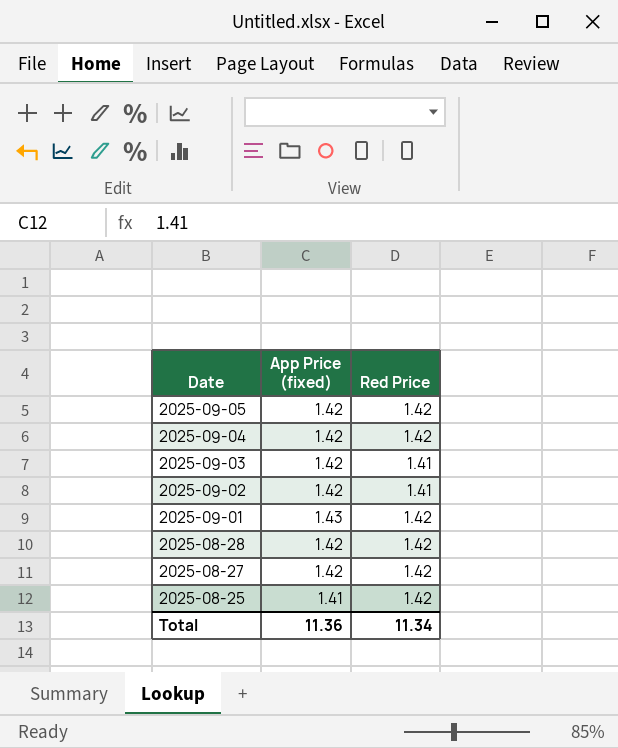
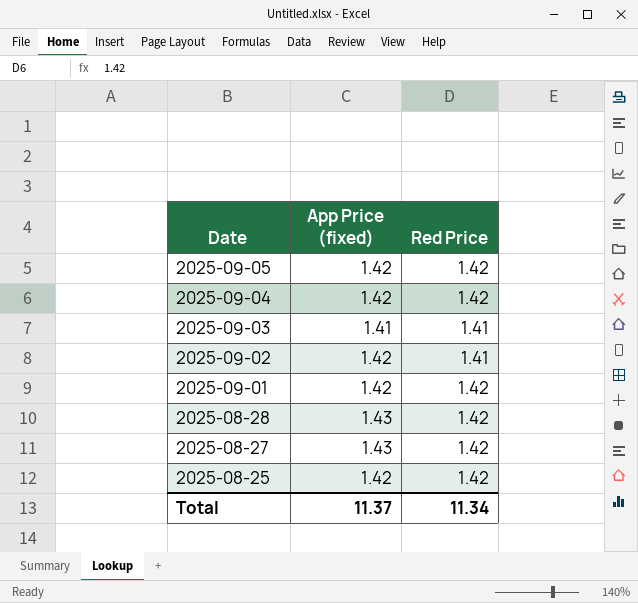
2025-09-03 | App Price (fixed): 1.42 -> 1.41
2025-09-01 | App Price (fixed): 1.43 -> 1.42
2025-08-28 | App Price (fixed): 1.42 -> 1.43
2025-08-27 | App Price (fixed): 1.42 -> 1.43
2025-08-25 | App Price (fixed): 1.41 -> 1.42
Total | App Price (fixed): 11.36 -> 11.37

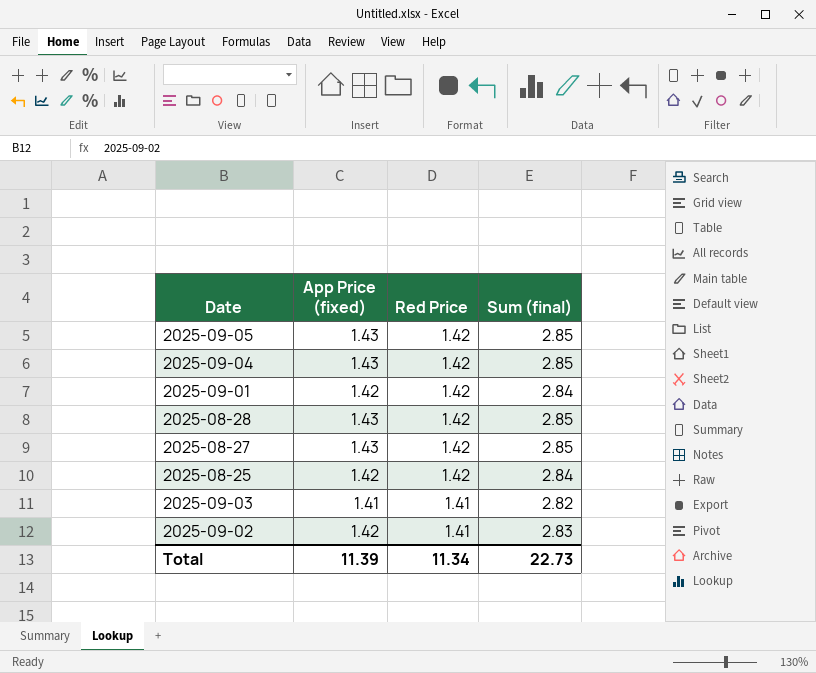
row order: Date descending -> Red Price descending
column Sum (final) | formula: none -> [App Price (fixed)] + [Red Price]
2025-09-05 | App Price (fixed): 1.42 -> 1.43
2025-09-04 | App Price (fixed): 1.42 -> 1.43
Total | App Price (fixed): 11.37 -> 11.39

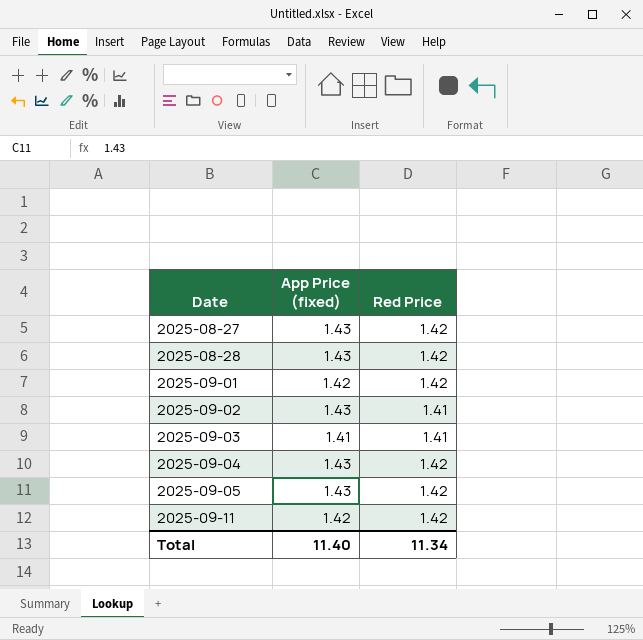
row order: Red Price descending -> Date ascending
column Sum (final) | formula: [App Price (fixed)] + [Red Price] -> none
row 2025-08-25: 1.42 | 1.42 | 2.84 -> none
2025-09-02 | App Price (fixed): 1.42 -> 1.43
row 2025-09-11: none -> 1.42 | 1.42
Total | App Price (fixed): 11.39 -> 11.40

